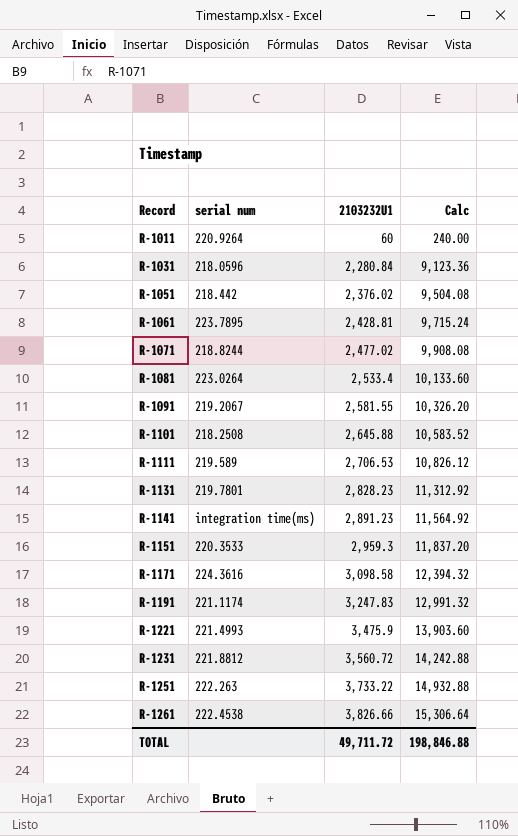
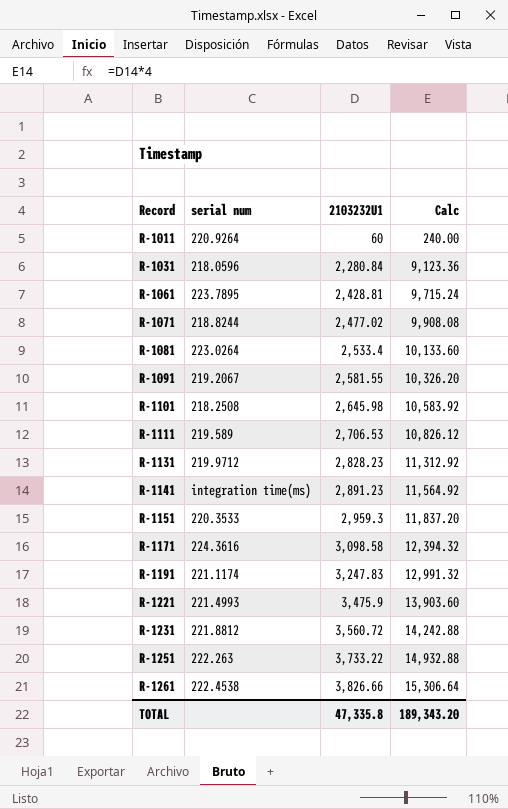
row R-1051: 218.442 | 2,376.02 | 9,504.08 -> none
R-1101 | 2103232U1: 2,645.88 -> 2,645.98
R-1101 | Calc: 10,583.52 -> 10,583.92
R-1131 | serial num: 219.7801 -> 219.9712
TOTAL | 2103232U1: 49,711.72 -> 47,335.8
TOTAL | Calc: 198,846.88 -> 189,343.20

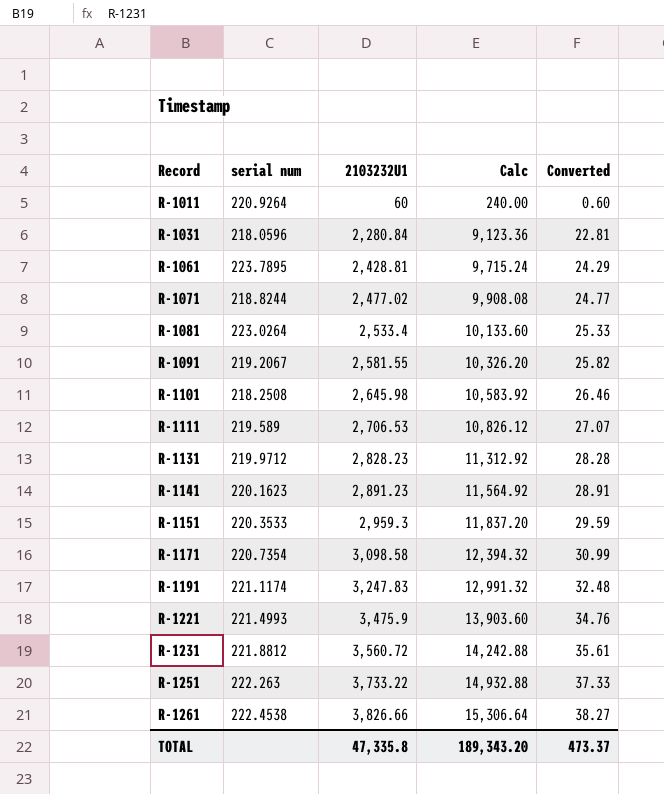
column Converted | formula: none -> [2103232U1] * 0.01
R-1141 | serial num: integration time(ms) -> 220.1623
R-1171 | serial num: 224.3616 -> 220.7354

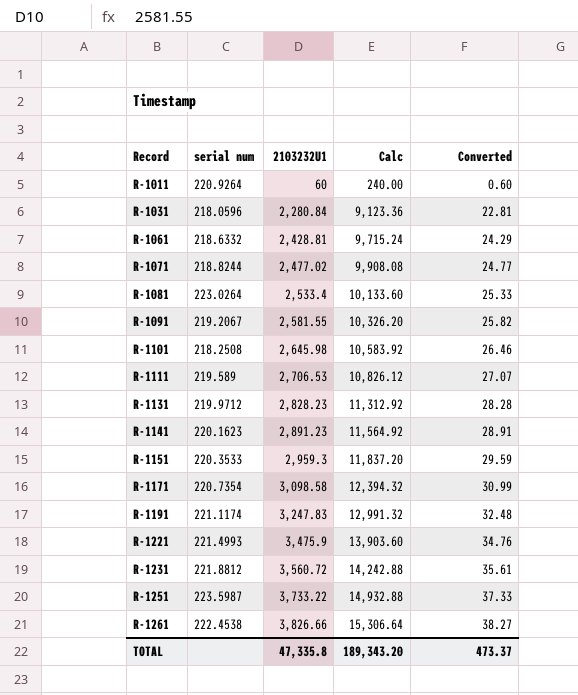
R-1061 | serial num: 223.7895 -> 218.6332
R-1251 | serial num: 222.263 -> 223.5987

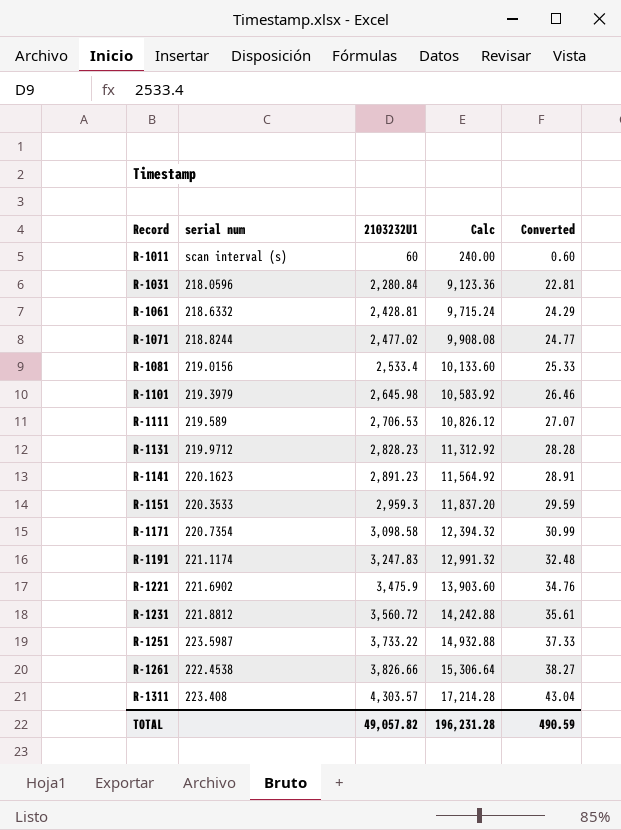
row R-1091: 219.2067 | 2,581.55 | 10,326.20 | 25.82 -> none
R-1011 | serial num: 220.9264 -> scan interval (s)
R-1081 | serial num: 223.0264 -> 219.0156
R-1101 | serial num: 218.2508 -> 219.3979
R-1221 | serial num: 221.4993 -> 221.6902
row R-1311: none -> 223.408 | 4,303.57 | 17,214.28 | 43.04
TOTAL | 2103232U1: 47,335.8 -> 49,057.82
TOTAL | Calc: 189,343.20 -> 196,231.28
TOTAL | Converted: 473.37 -> 490.59

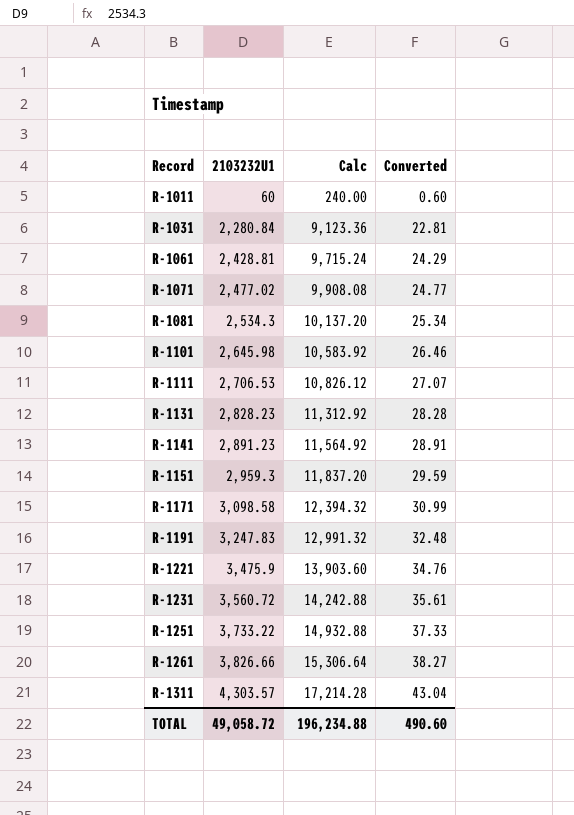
column serial num | position: 2 -> none
R-1081 | 2103232U1: 2,533.4 -> 2,534.3
R-1081 | Calc: 10,133.60 -> 10,137.20
R-1081 | Converted: 25.33 -> 25.34
TOTAL | 2103232U1: 49,057.82 -> 49,058.72
TOTAL | Calc: 196,231.28 -> 196,234.88
TOTAL | Converted: 490.59 -> 490.60

